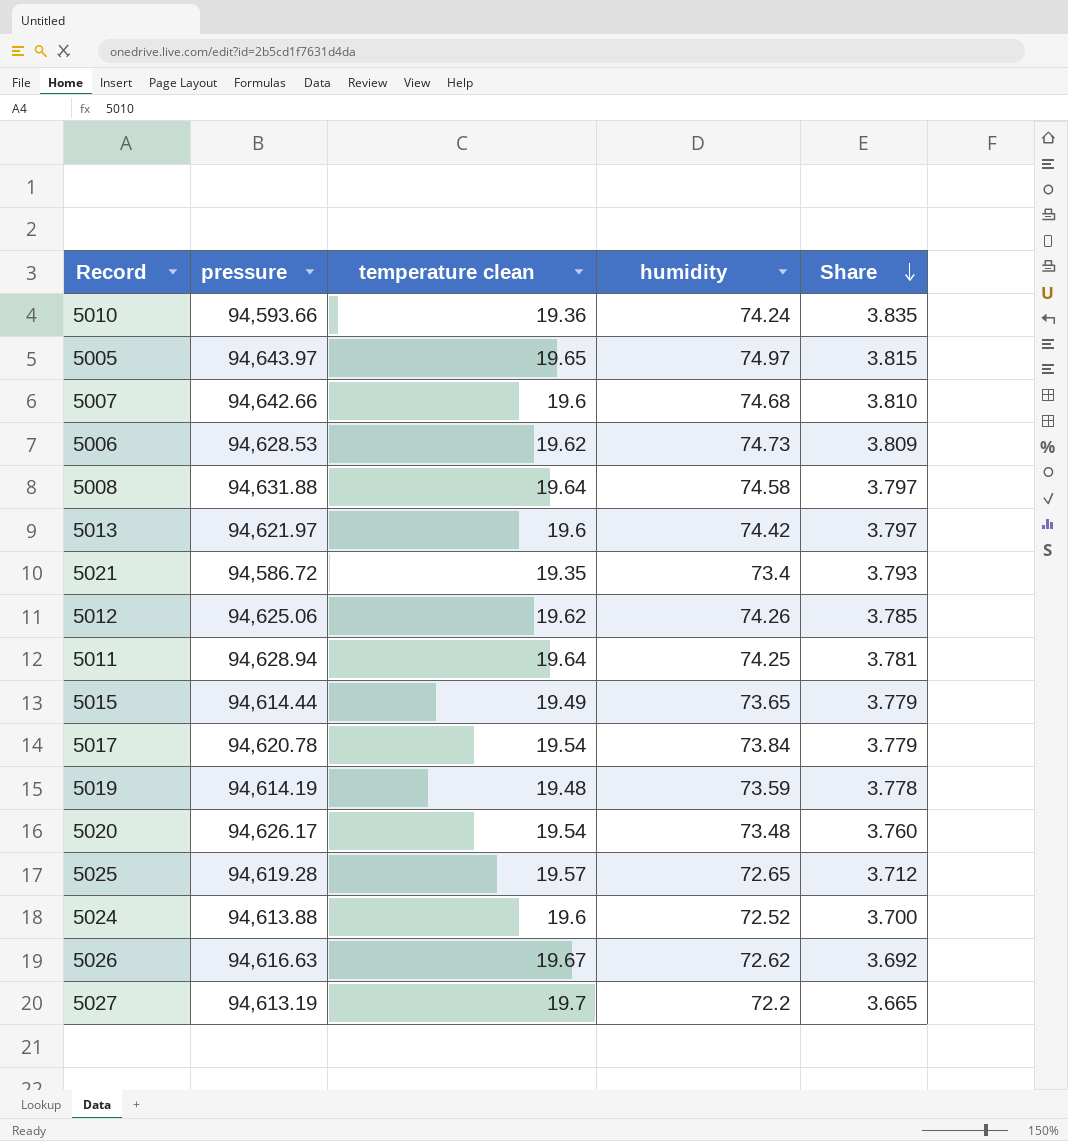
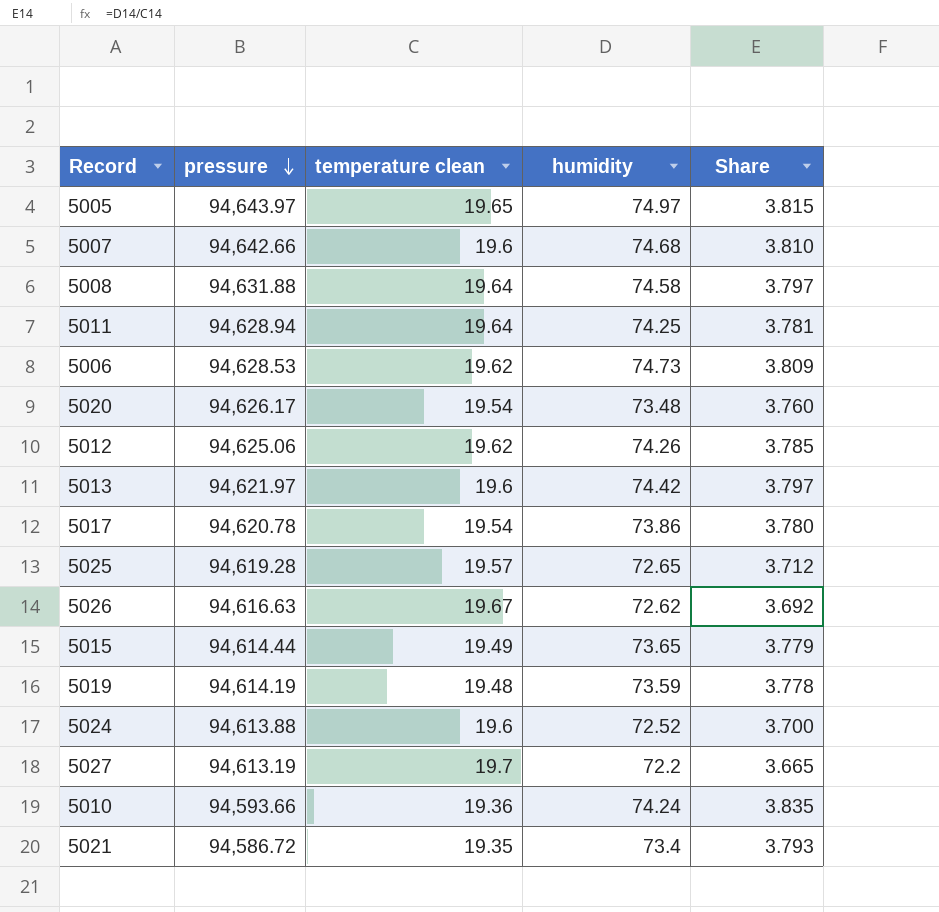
row order: Share descending -> pressure descending
5017 | humidity: 73.84 -> 73.86
5017 | Share: 3.779 -> 3.780

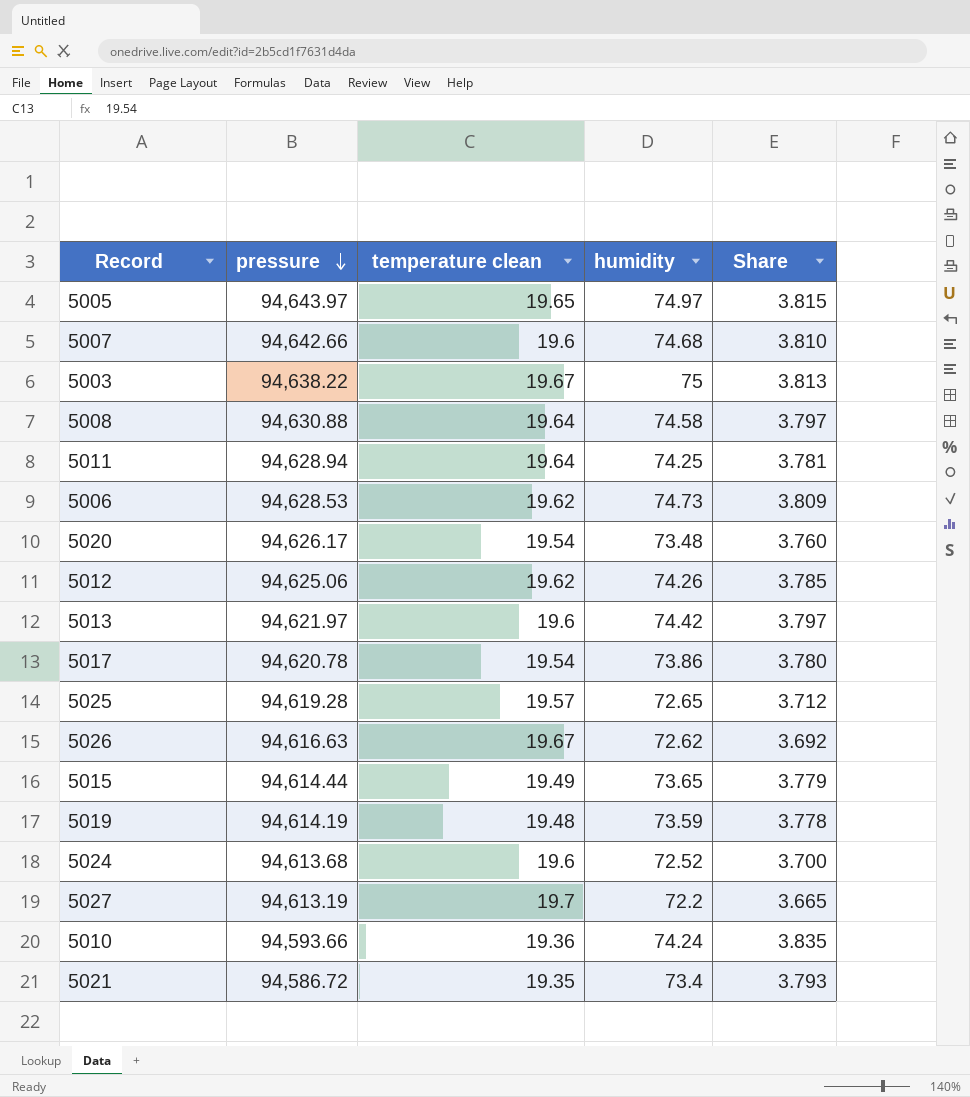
row 5003: none -> 94,638.22 | 19.67 | 75 | 3.813
5008 | pressure: 94,631.88 -> 94,630.88
5024 | pressure: 94,613.88 -> 94,613.68

